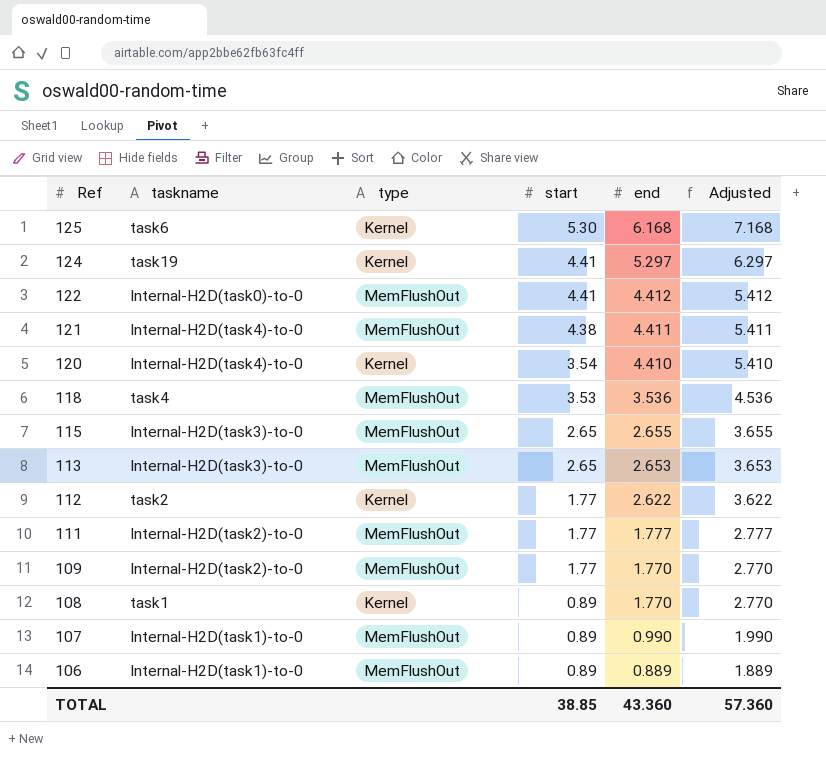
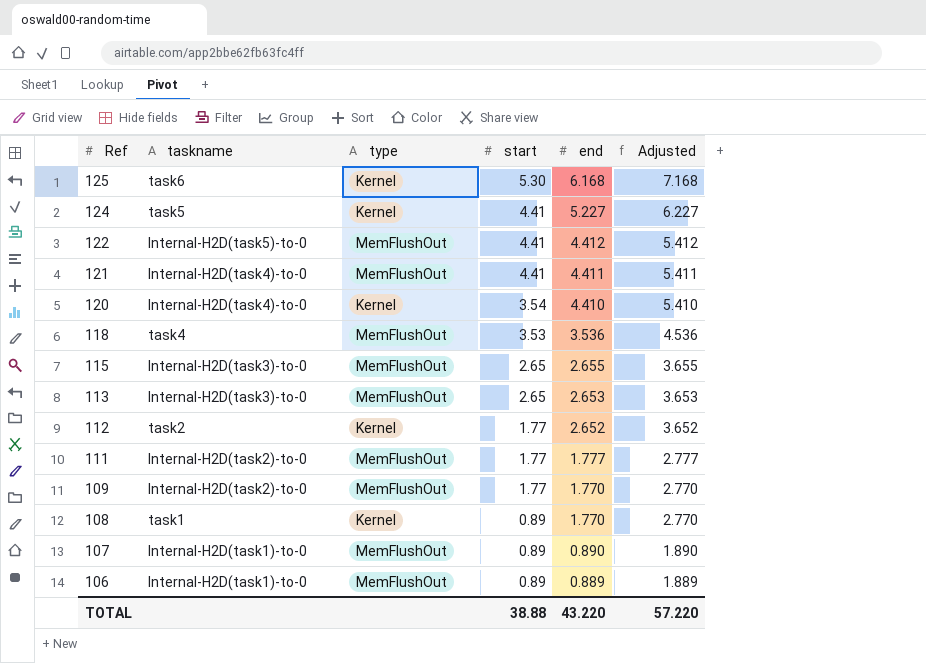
124 | taskname: task19 -> task5
124 | end: 5.297 -> 5.227
124 | Adjusted: 6.297 -> 6.227
122 | taskname: Internal-H2D(task0)-to-0 -> Internal-H2D(task5)-to-0
121 | start: 4.38 -> 4.41
112 | end: 2.622 -> 2.652
112 | Adjusted: 3.622 -> 3.652
107 | end: 0.990 -> 0.890
107 | Adjusted: 1.990 -> 1.890
TOTAL | start: 38.85 -> 38.88
TOTAL | end: 43.360 -> 43.220
TOTAL | Adjusted: 57.360 -> 57.220

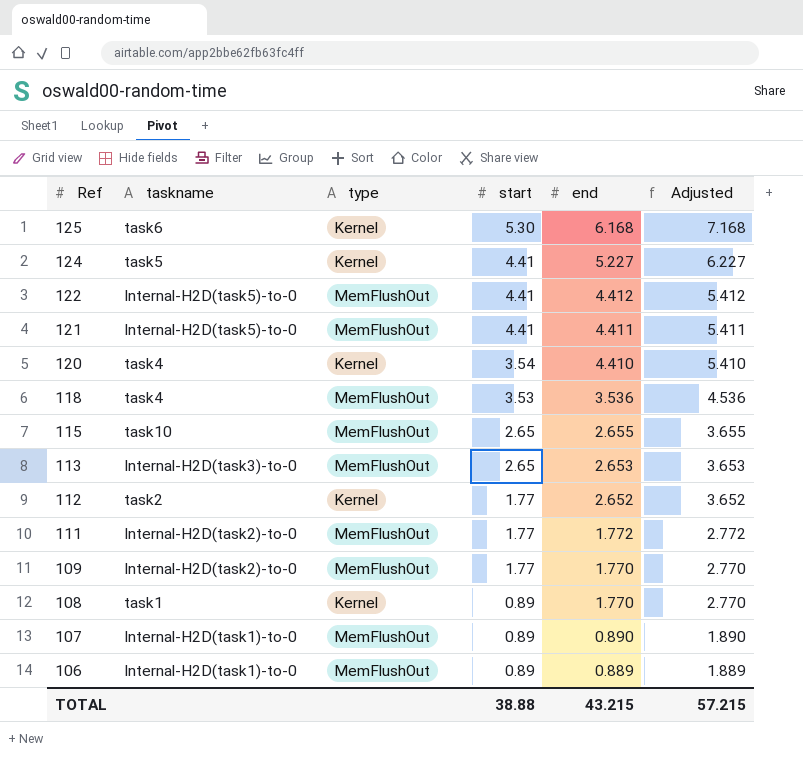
121 | taskname: Internal-H2D(task4)-to-0 -> Internal-H2D(task5)-to-0
120 | taskname: Internal-H2D(task4)-to-0 -> task4
115 | taskname: Internal-H2D(task3)-to-0 -> task10
111 | end: 1.777 -> 1.772
111 | Adjusted: 2.777 -> 2.772
TOTAL | end: 43.220 -> 43.215
TOTAL | Adjusted: 57.220 -> 57.215

